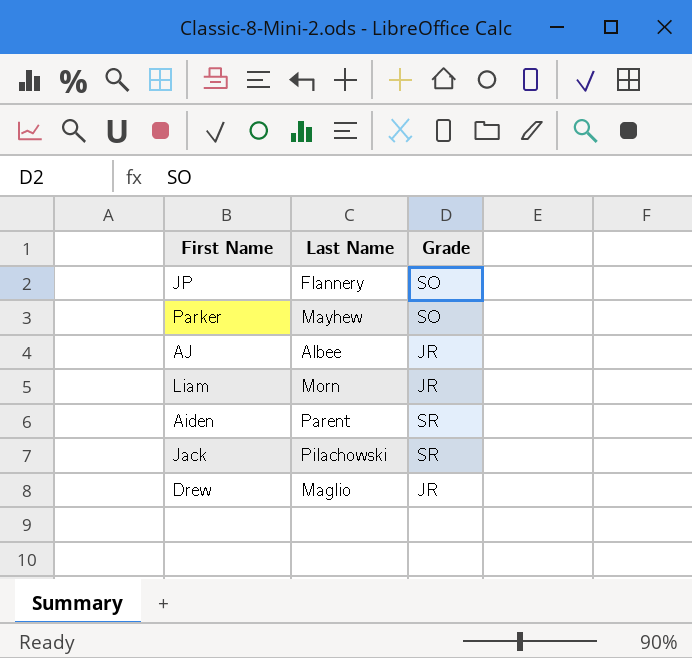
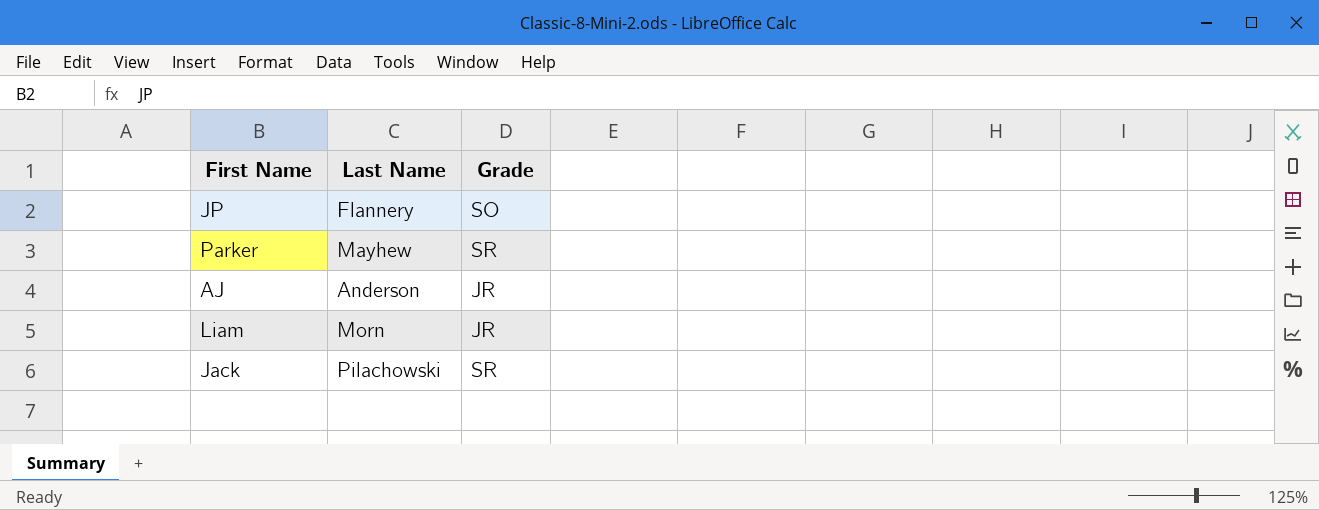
row Aiden: Parent | SR -> none
row Drew: Maglio | JR -> none
Parker | Grade: SO -> SR
AJ | Last Name: Albee -> Anderson

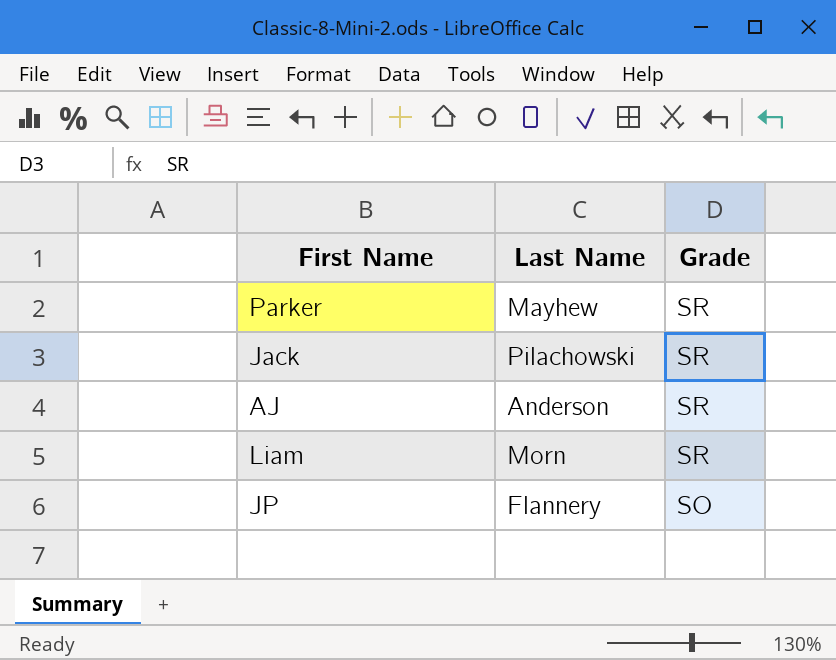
row order: none -> Grade descending
AJ | Grade: JR -> SR
Liam | Grade: JR -> SR

